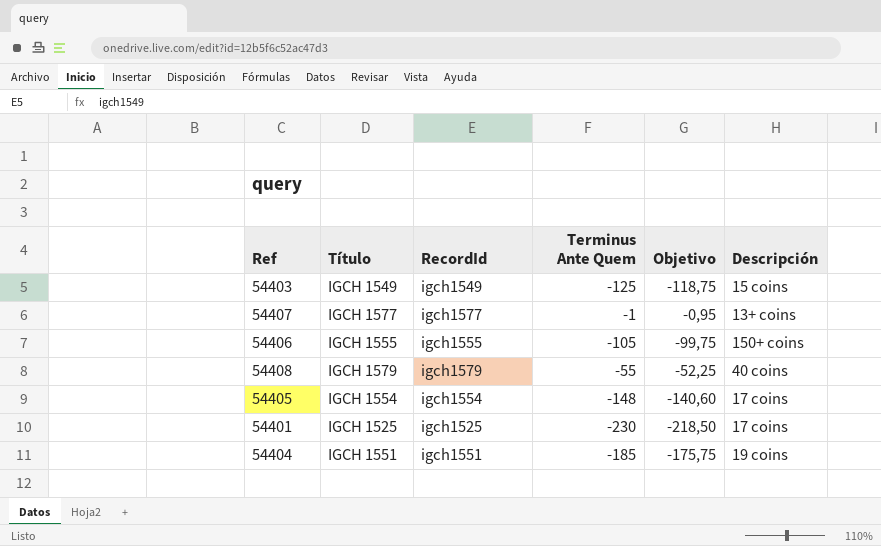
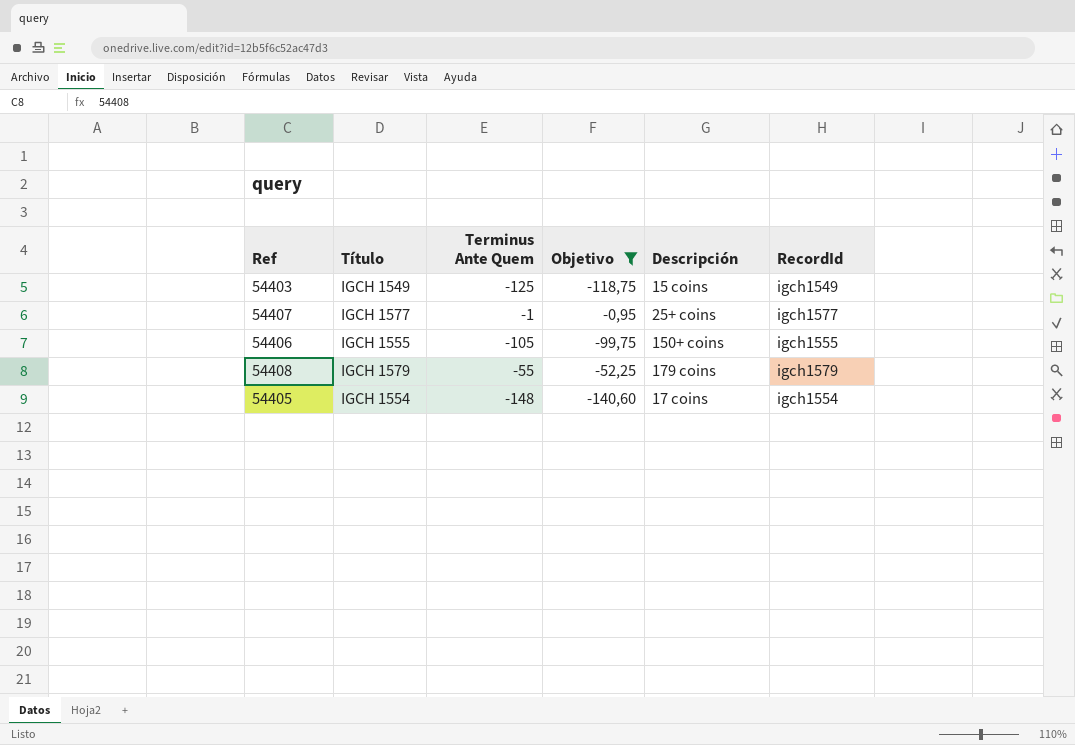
filter: none -> Objetivo >= -140,60
column RecordId | position: 3 -> 6
54407 | Descripción: 13+ coins -> 25+ coins
54408 | Descripción: 40 coins -> 179 coins

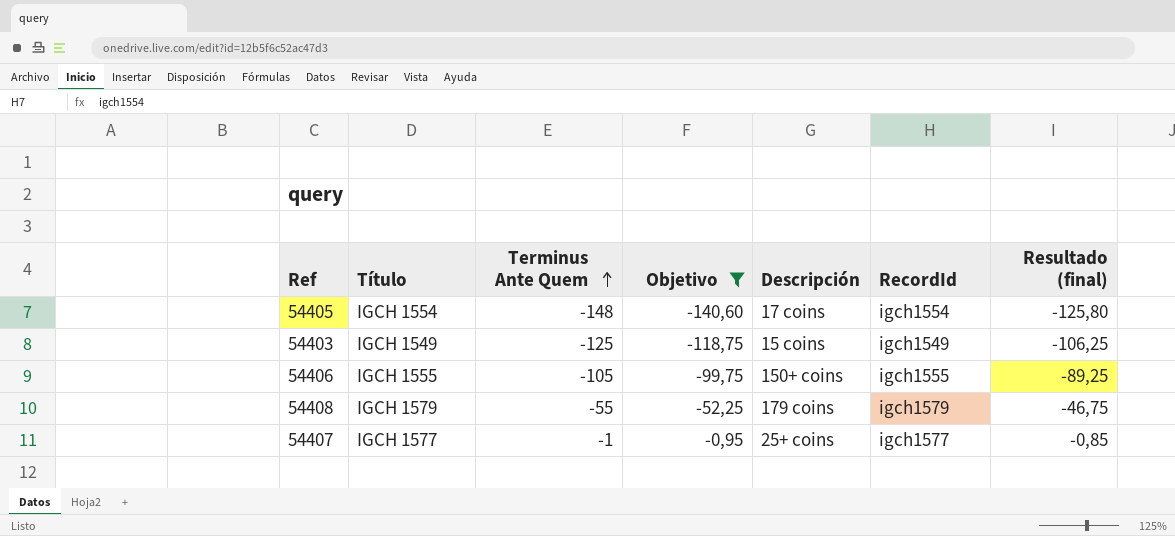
row order: none -> Terminus Ante Quem ascending
column Resultado (final) | formula: none -> [Terminus Ante Quem] * 0,85

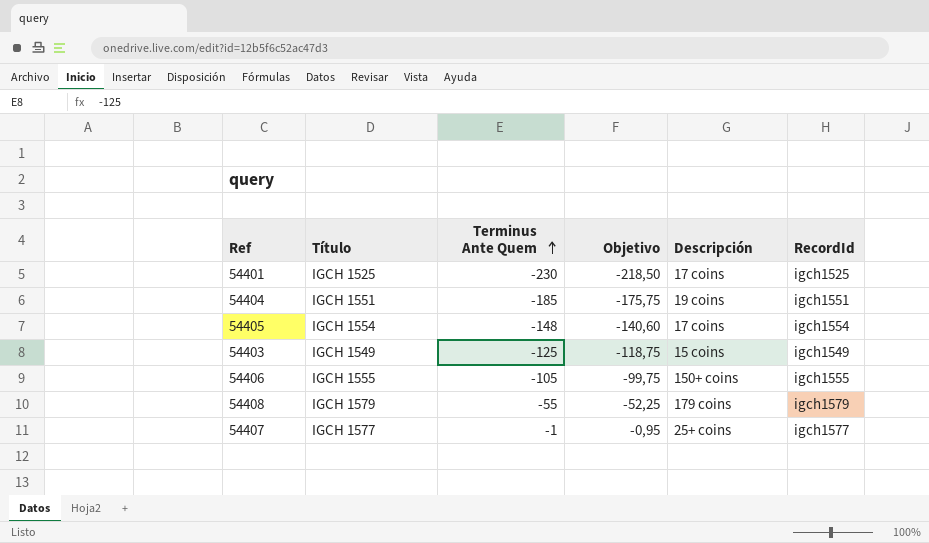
filter: Objetivo >= -140,60 -> none
column Resultado (final) | formula: [Terminus Ante Quem] * 0,85 -> none

